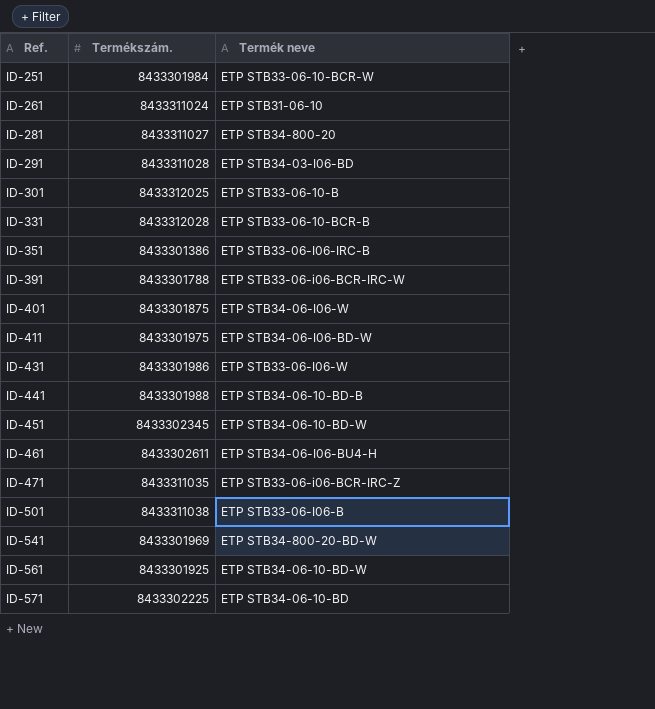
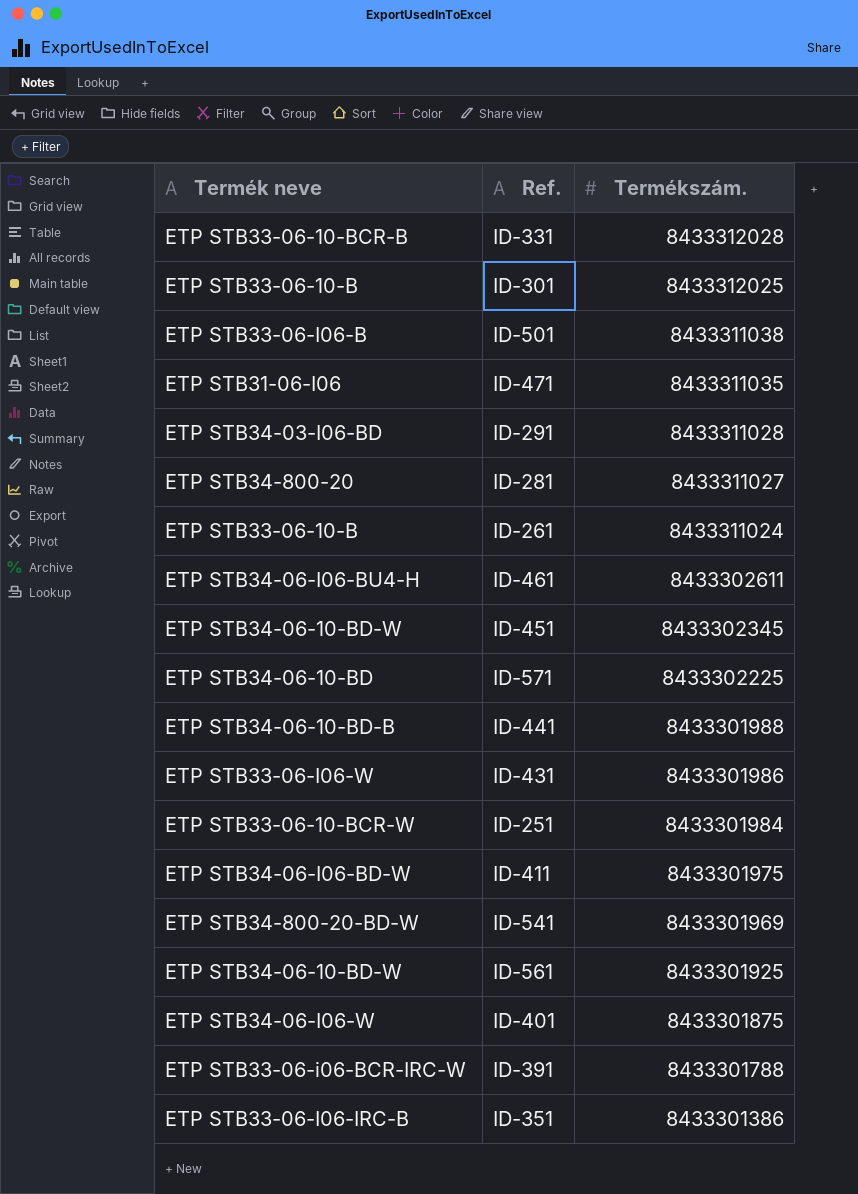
row order: Ref. ascending -> Termékszám. descending
column Termék neve | position: 3 -> 1
ID-471 | Termék neve: ETP STB33-06-i06-BCR-IRC-Z -> ETP STB31-06-I06
ID-261 | Termék neve: ETP STB31-06-10 -> ETP STB33-06-10-B

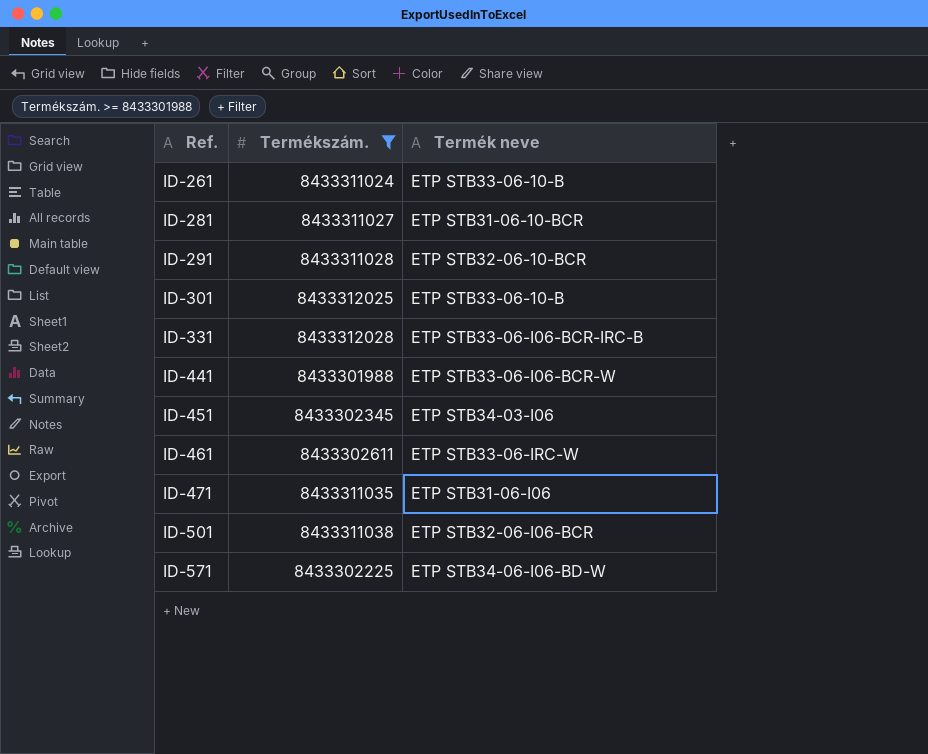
filter: none -> Termékszám. >= 8433301988
row order: Termékszám. descending -> Ref. ascending
column Termék neve | position: 1 -> 3
ID-281 | Termék neve: ETP STB34-800-20 -> ETP STB31-06-10-BCR
ID-291 | Termék neve: ETP STB34-03-I06-BD -> ETP STB32-06-10-BCR
ID-331 | Termék neve: ETP STB33-06-10-BCR-B -> ETP STB33-06-I06-BCR-IRC-B
ID-441 | Termék neve: ETP STB34-06-10-BD-B -> ETP STB33-06-I06-BCR-W
ID-451 | Termék neve: ETP STB34-06-10-BD-W -> ETP STB34-03-I06
ID-461 | Termék neve: ETP STB34-06-I06-BU4-H -> ETP STB33-06-IRC-W
ID-501 | Termék neve: ETP STB33-06-I06-B -> ETP STB32-06-I06-BCR
ID-571 | Termék neve: ETP STB34-06-10-BD -> ETP STB34-06-I06-BD-W

